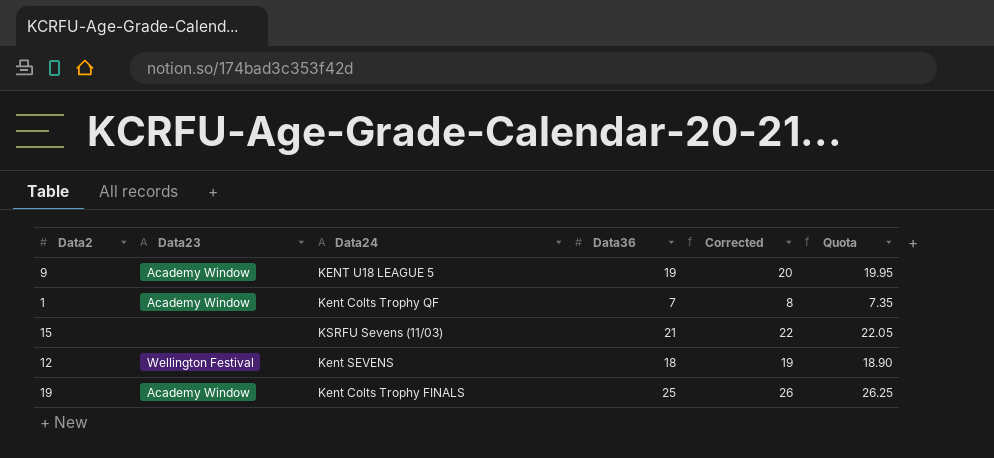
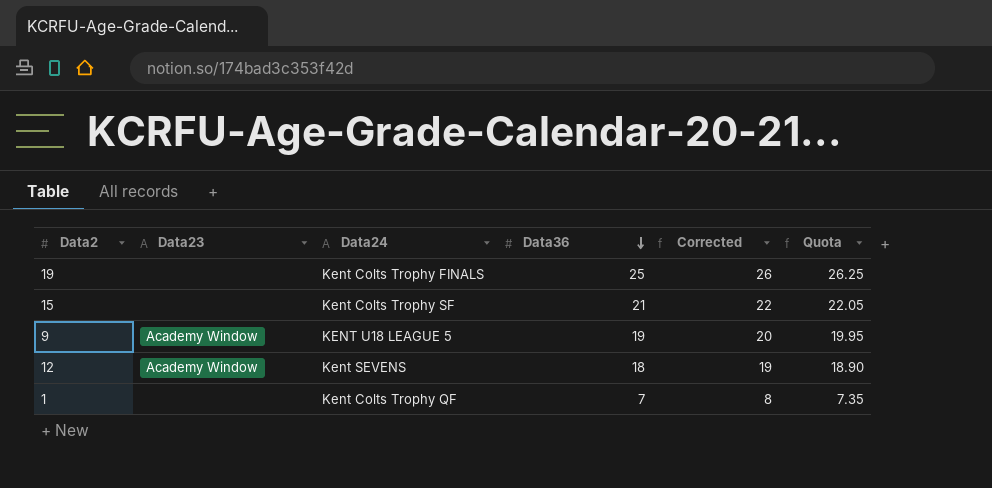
row order: none -> Data36 descending
19 | Data23: Academy Window -> none
15 | Data24: KSRFU Sevens (11/03) -> Kent Colts Trophy SF
12 | Data23: Wellington Festival -> Academy Window
1 | Data23: Academy Window -> none

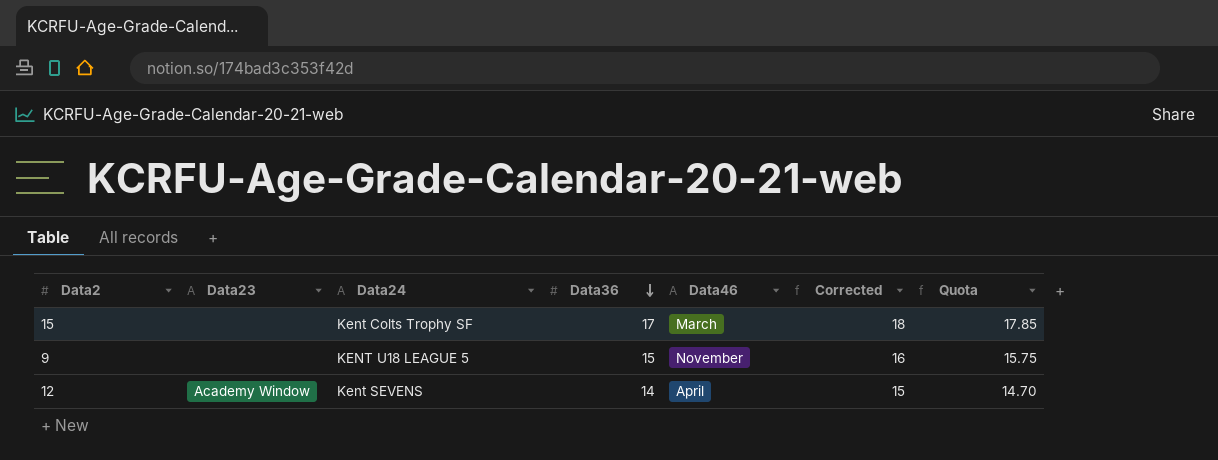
column Data46 | position: none -> 5
row 19: none | Kent Colts Trophy FINALS | 25 | 26 | 26.25 -> none
row 1: none | Kent Colts Trophy QF | 7 | 8 | 7.35 -> none
15 | Data36: 21 -> 17
15 | Corrected: 22 -> 18
15 | Quota: 22.05 -> 17.85
9 | Data23: Academy Window -> none
9 | Data36: 19 -> 15
9 | Corrected: 20 -> 16
9 | Quota: 19.95 -> 15.75
12 | Data36: 18 -> 14
12 | Corrected: 19 -> 15
12 | Quota: 18.90 -> 14.70

